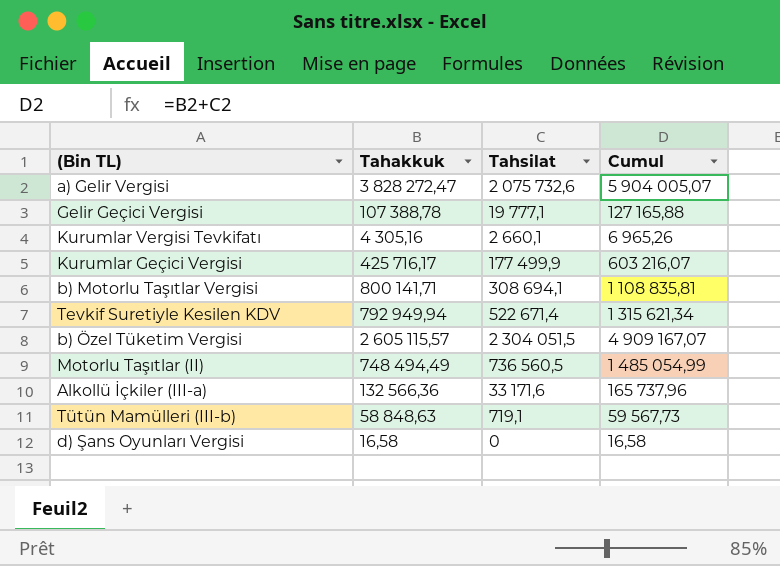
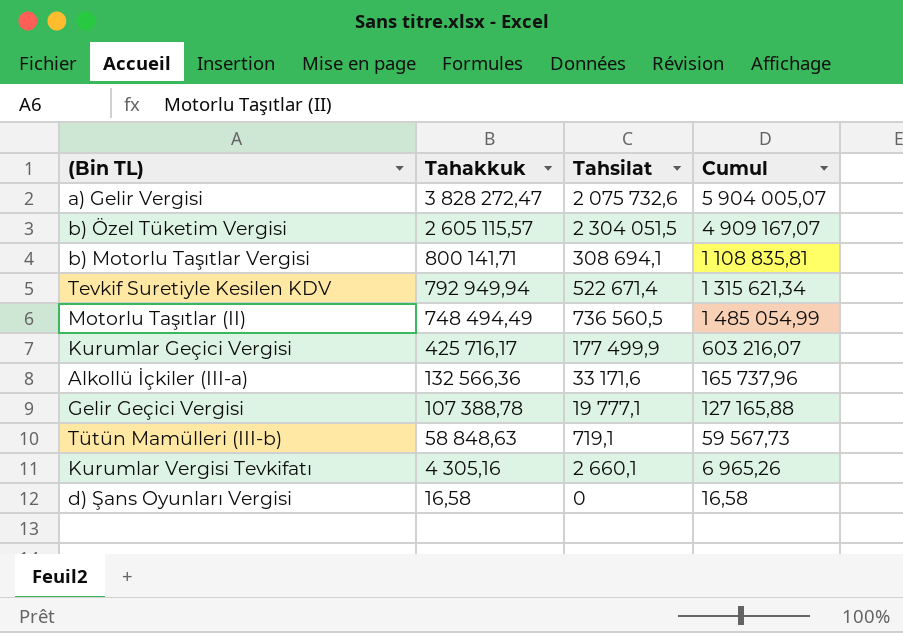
row order: none -> Tahakkuk descending

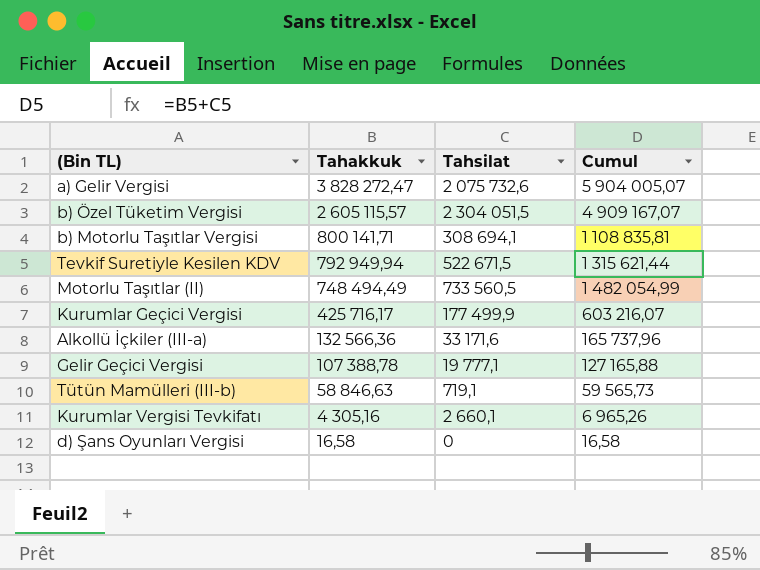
Tevkif Suretiyle Kesilen KDV | Tahsilat: 522 671,4 -> 522 671,5
Tevkif Suretiyle Kesilen KDV | Cumul: 1 315 621,34 -> 1 315 621,44
Motorlu Taşıtlar (II) | Tahsilat: 736 560,5 -> 733 560,5
Motorlu Taşıtlar (II) | Cumul: 1 485 054,99 -> 1 482 054,99
Tütün Mamülleri (III-b) | Tahakkuk: 58 848,63 -> 58 846,63
Tütün Mamülleri (III-b) | Cumul: 59 567,73 -> 59 565,73

